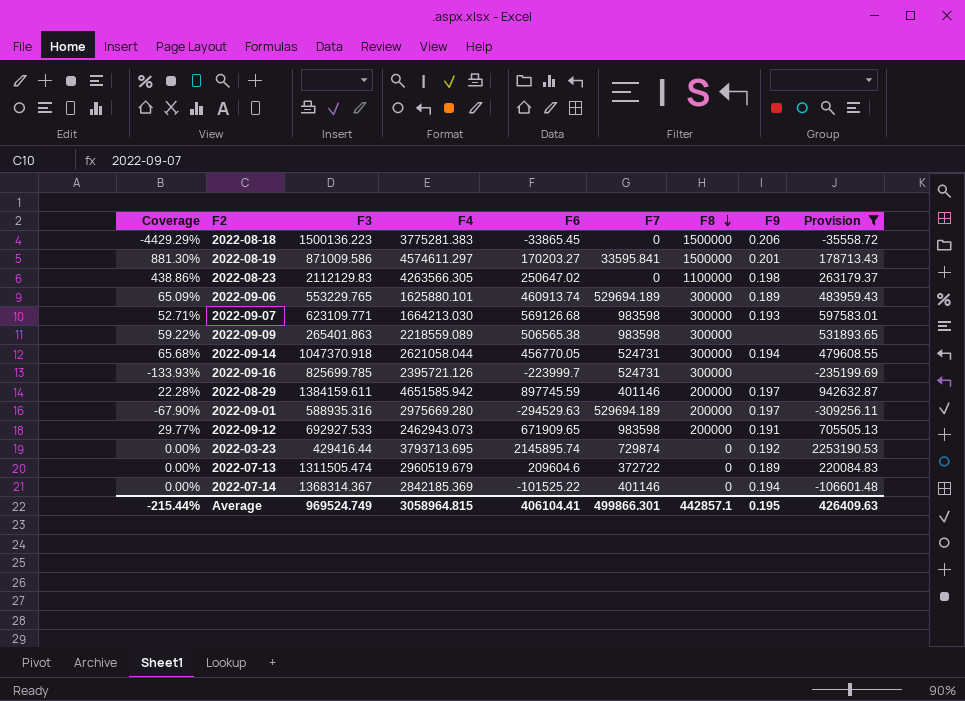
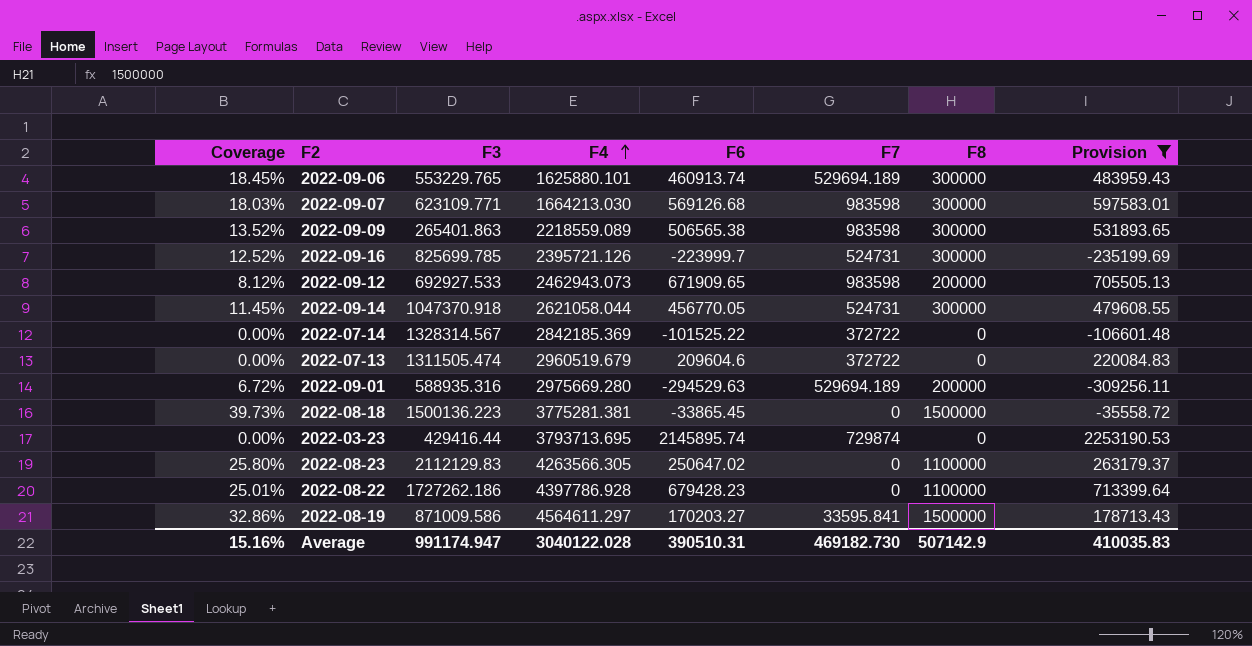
row order: F8 descending -> F4 ascending
column F9 | position: 8 -> none
column Coverage | formula: [F8] / [F6] -> [F8] / [F4]
row 2022-08-29: 22.28% | 1384159.611 | 4651585.942 | 897745.59 | 401146 | 200000 | 0.197 | 942632.87 -> none
2022-07-14 | F3: 1368314.367 -> 1328314.567
2022-07-14 | F7: 401146 -> 372722
2022-08-18 | F4: 3775281.383 -> 3775281.381
row 2022-08-22: none -> 25.01% | 1727262.186 | 4397786.928 | 679428.23 | 0 | 1100000 | 713399.64
2022-08-19 | F4: 4574611.297 -> 4564611.297
Average | Coverage: -215.44% -> 15.16%
Average | F3: 969524.749 -> 991174.947
Average | F4: 3058964.815 -> 3040122.028
Average | F6: 406104.41 -> 390510.31
Average | F7: 499866.301 -> 469182.730
Average | F8: 442857.1 -> 507142.9
Average | Provision: 426409.63 -> 410035.83

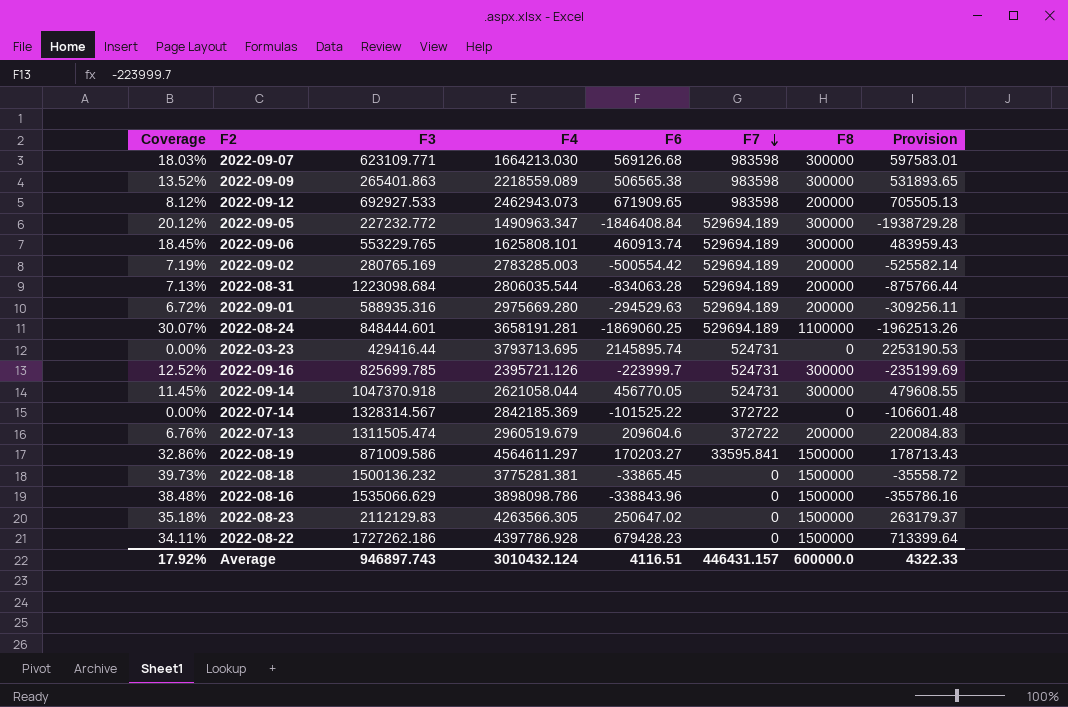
filter: Provision >= -309256.11 -> none
row order: F4 ascending -> F7 descending
2022-09-06 | F4: 1625880.101 -> 1625808.101
2022-03-23 | F7: 729874 -> 524731
2022-07-13 | Coverage: 0.00% -> 6.76%
2022-07-13 | F8: 0 -> 200000
2022-08-18 | F3: 1500136.223 -> 1500136.232
2022-08-23 | Coverage: 25.80% -> 35.18%
2022-08-23 | F8: 1100000 -> 1500000
2022-08-22 | Coverage: 25.01% -> 34.11%
2022-08-22 | F8: 1100000 -> 1500000
Average | Coverage: 15.16% -> 17.92%
Average | F3: 991174.947 -> 946897.743
Average | F4: 3040122.028 -> 3010432.124
Average | F6: 390510.31 -> 4116.51
Average | F7: 469182.730 -> 446431.157
Average | F8: 507142.9 -> 600000.0
Average | Provision: 410035.83 -> 4322.33

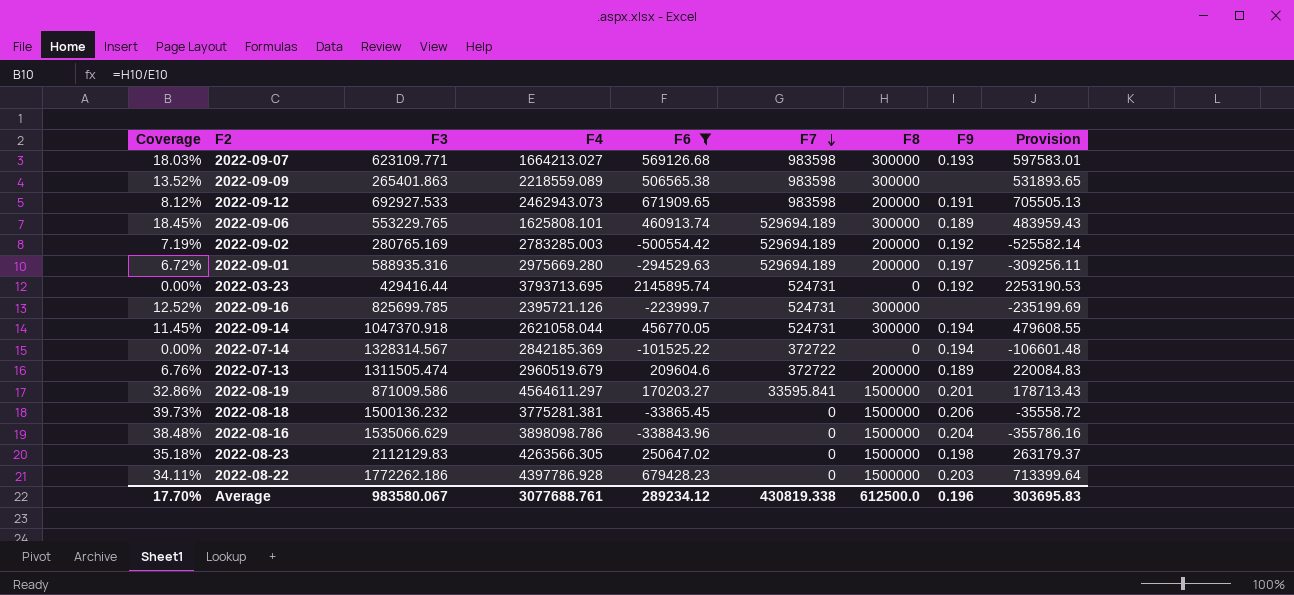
filter: none -> F6 >= -500554.42
column F9 | position: none -> 8
2022-09-07 | F4: 1664213.030 -> 1664213.027
2022-08-22 | F3: 1727262.186 -> 1772262.186
Average | Coverage: 17.92% -> 17.70%
Average | F3: 946897.743 -> 983580.067
Average | F4: 3010432.124 -> 3077688.761
Average | F6: 4116.51 -> 289234.12
Average | F7: 446431.157 -> 430819.338
Average | F8: 600000.0 -> 612500.0
Average | Provision: 4322.33 -> 303695.83

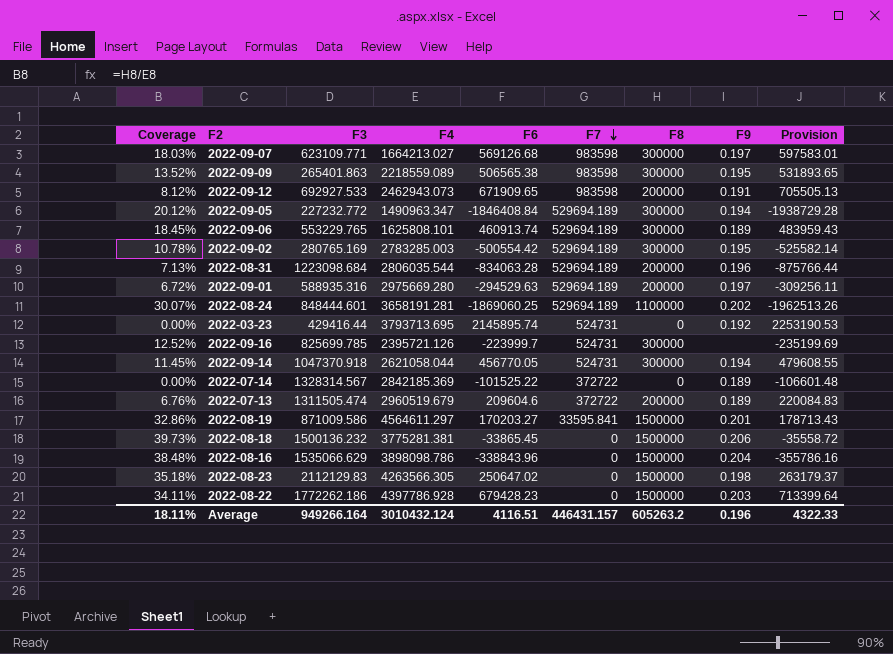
filter: F6 >= -500554.42 -> none
2022-09-07 | F9: 0.193 -> 0.197
2022-09-09 | F9: none -> 0.195
2022-09-02 | Coverage: 7.19% -> 10.78%
2022-09-02 | F8: 200000 -> 300000
2022-09-02 | F9: 0.192 -> 0.195
2022-07-14 | F9: 0.194 -> 0.189
Average | Coverage: 17.70% -> 18.11%
Average | F3: 983580.067 -> 949266.164
Average | F4: 3077688.761 -> 3010432.124
Average | F6: 289234.12 -> 4116.51
Average | F7: 430819.338 -> 446431.157
Average | F8: 612500.0 -> 605263.2
Average | Provision: 303695.83 -> 4322.33

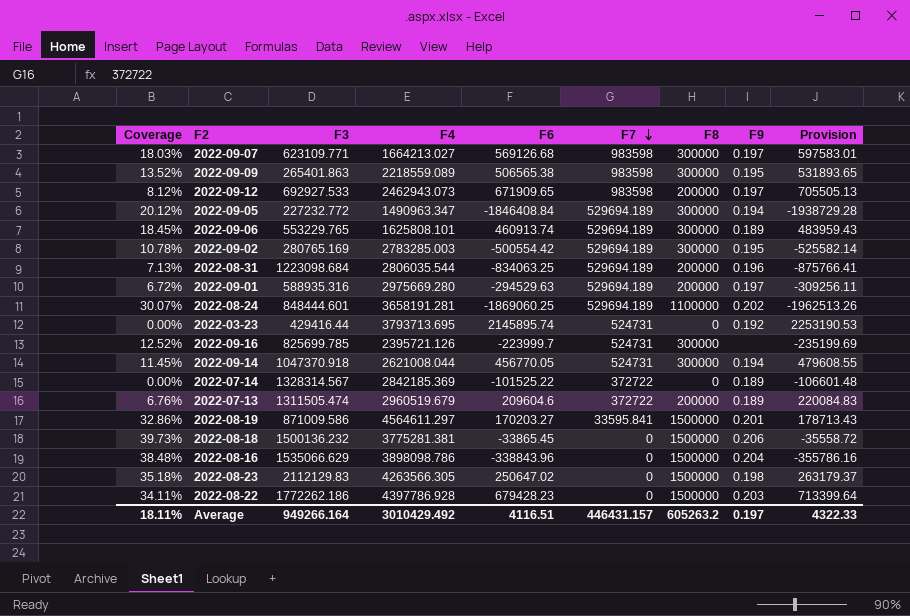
2022-09-12 | F9: 0.191 -> 0.197
2022-08-31 | F6: -834063.28 -> -834063.25
2022-08-31 | Provision: -875766.44 -> -875766.41
2022-09-14 | F4: 2621058.044 -> 2621008.044
Average | F4: 3010432.124 -> 3010429.492
Average | F9: 0.196 -> 0.197

